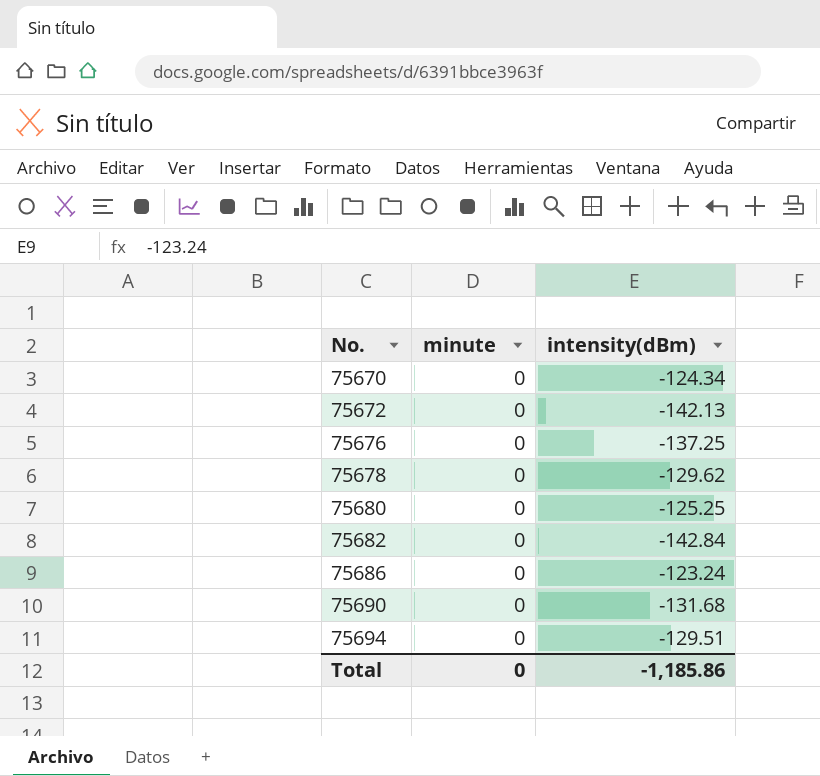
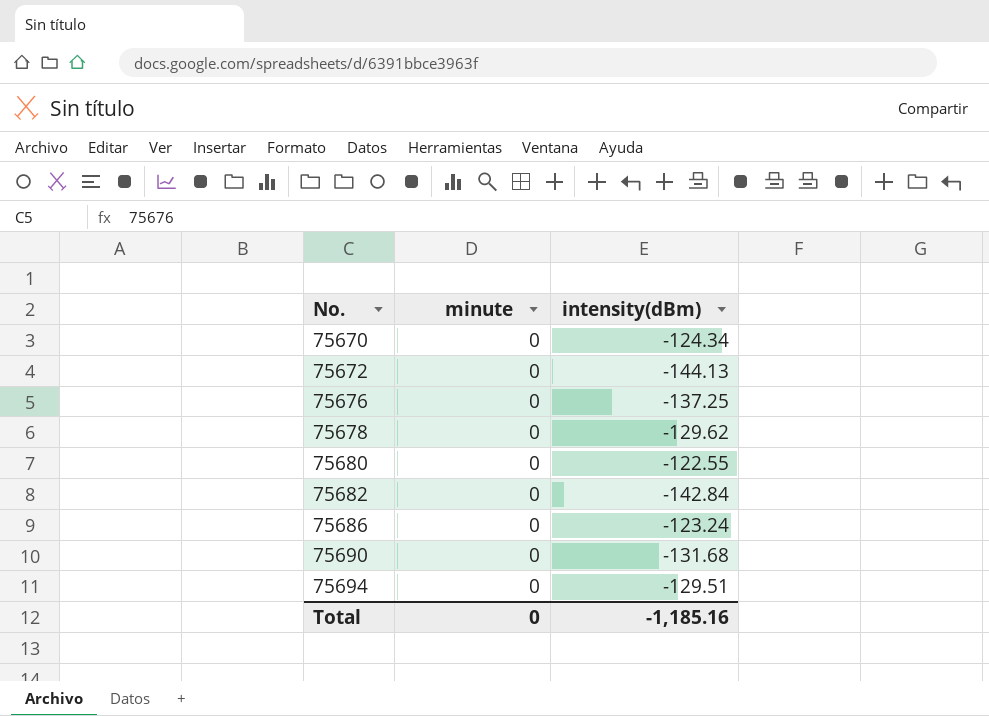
75672 | intensity(dBm): -142.13 -> -144.13
75680 | intensity(dBm): -125.25 -> -122.55
Total | intensity(dBm): -1,185.86 -> -1,185.16

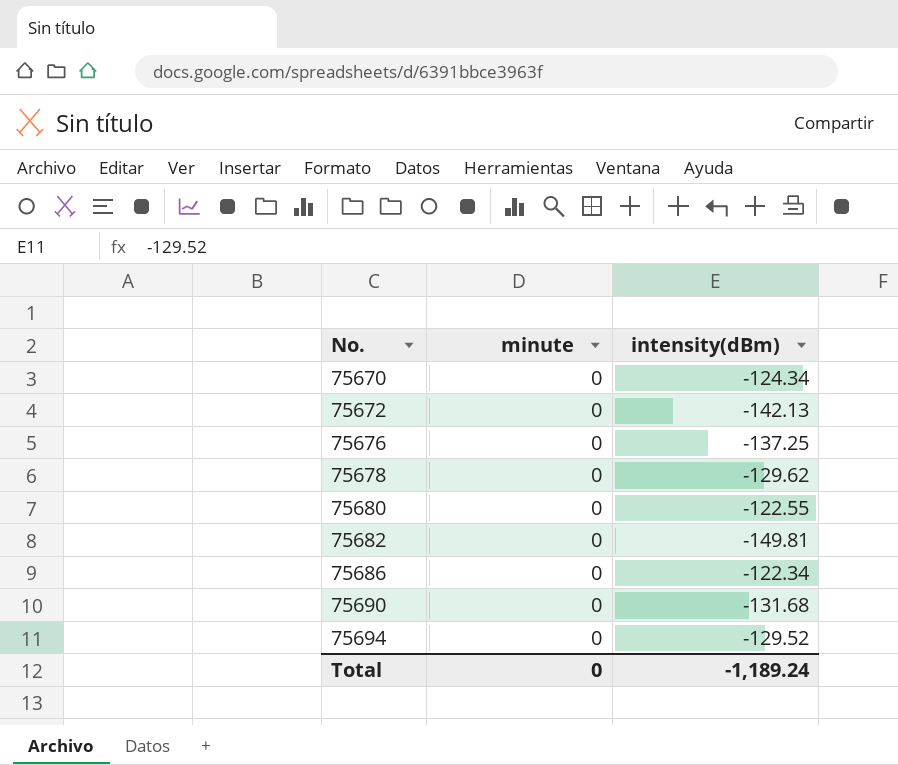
75672 | intensity(dBm): -144.13 -> -142.13
75682 | intensity(dBm): -142.84 -> -149.81
75686 | intensity(dBm): -123.24 -> -122.34
75694 | intensity(dBm): -129.51 -> -129.52
Total | intensity(dBm): -1,185.16 -> -1,189.24

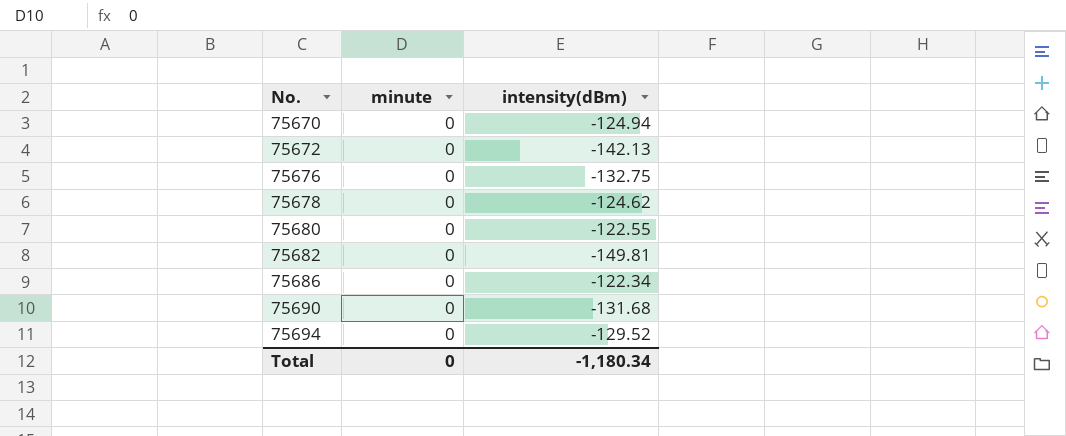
75670 | intensity(dBm): -124.34 -> -124.94
75676 | intensity(dBm): -137.25 -> -132.75
75678 | intensity(dBm): -129.62 -> -124.62
Total | intensity(dBm): -1,189.24 -> -1,180.34

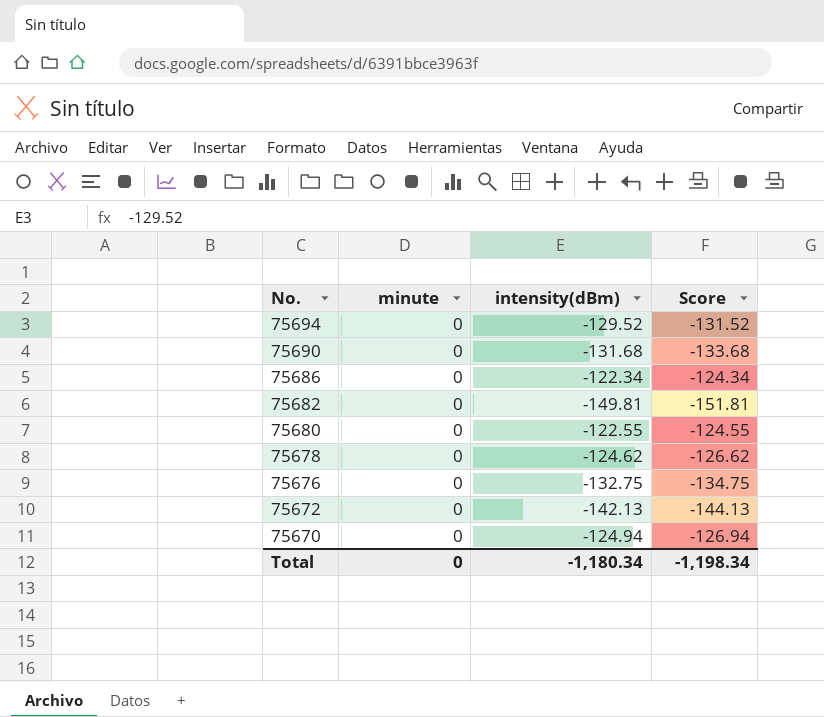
row order: No. ascending -> No. descending
column Score | formula: none -> [intensity(dBm)] - 2

